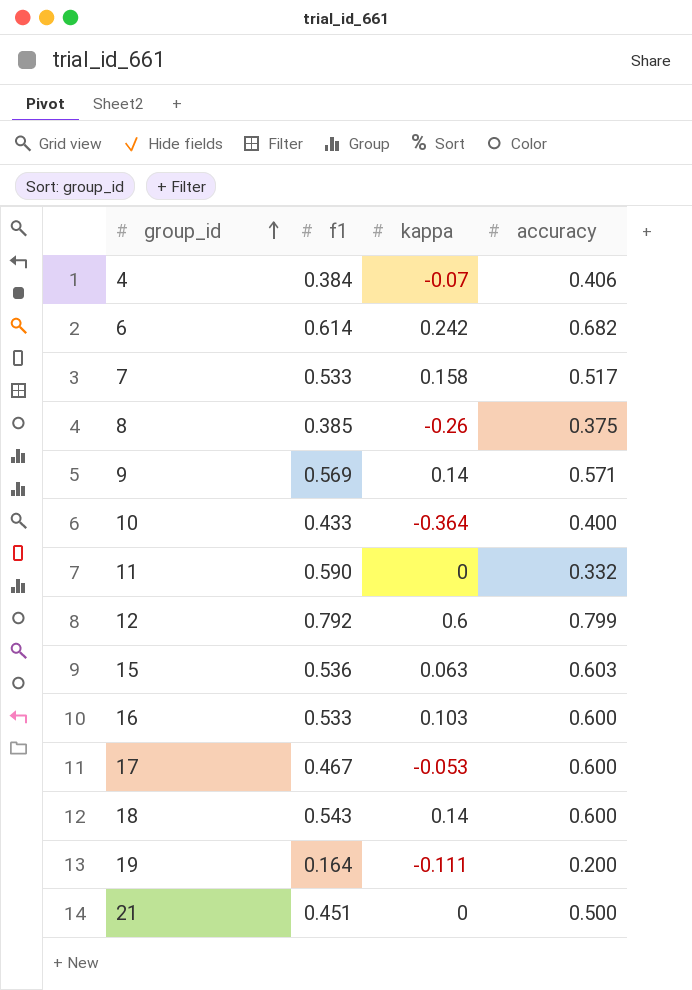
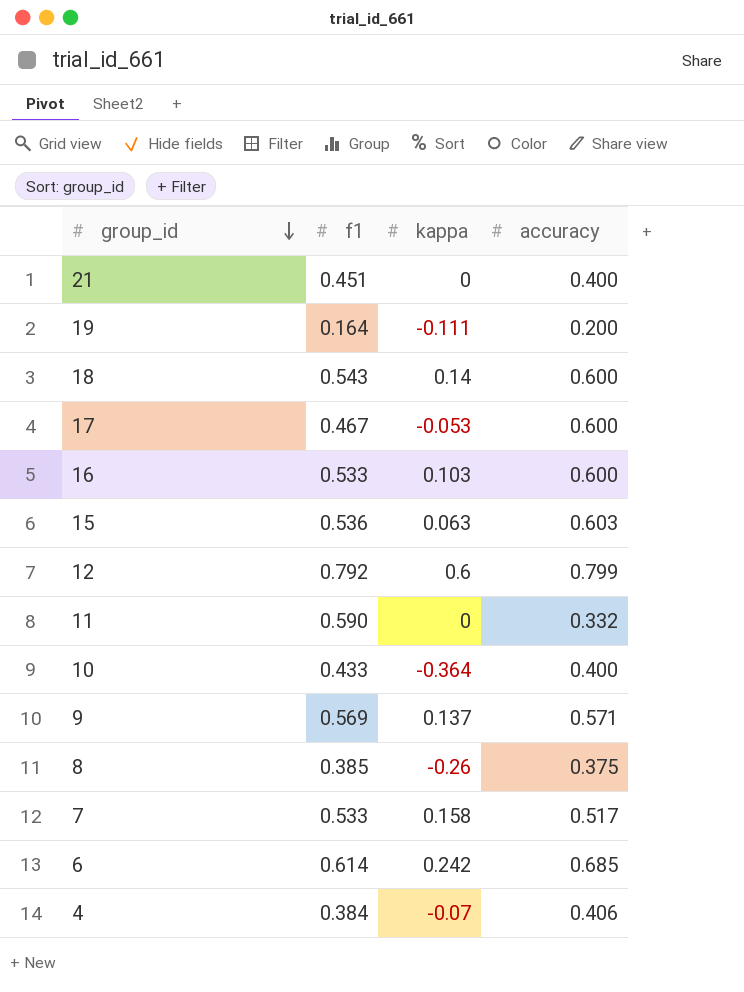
row order: group_id ascending -> group_id descending
21 | accuracy: 0.500 -> 0.400
9 | kappa: 0.14 -> 0.137
6 | accuracy: 0.682 -> 0.685

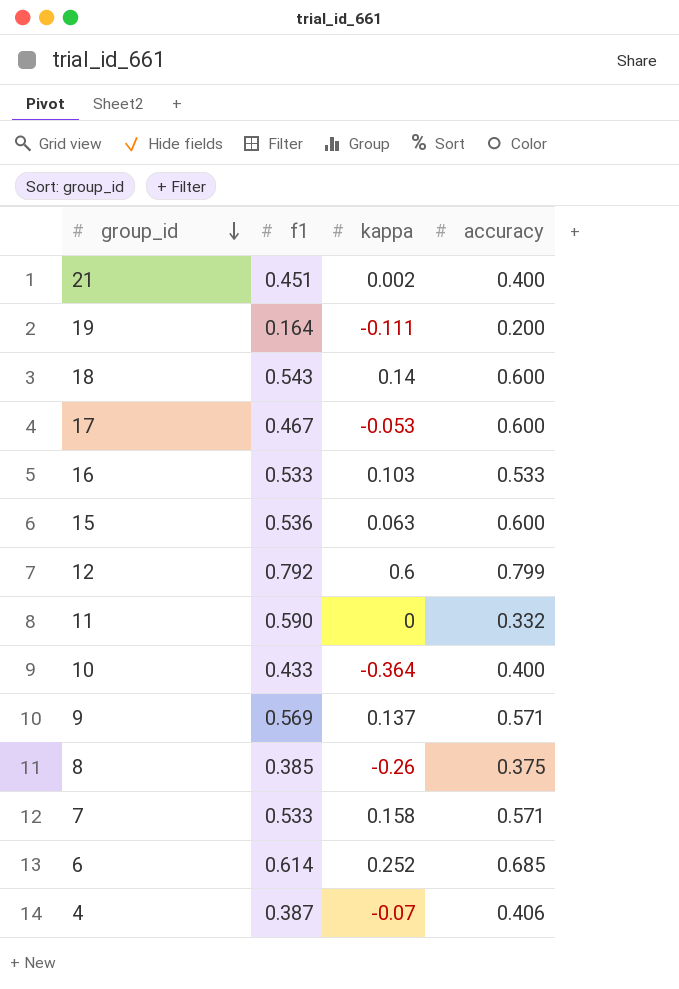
21 | kappa: 0 -> 0.002
16 | accuracy: 0.600 -> 0.533
15 | accuracy: 0.603 -> 0.600
7 | accuracy: 0.517 -> 0.571
6 | kappa: 0.242 -> 0.252
4 | f1: 0.384 -> 0.387

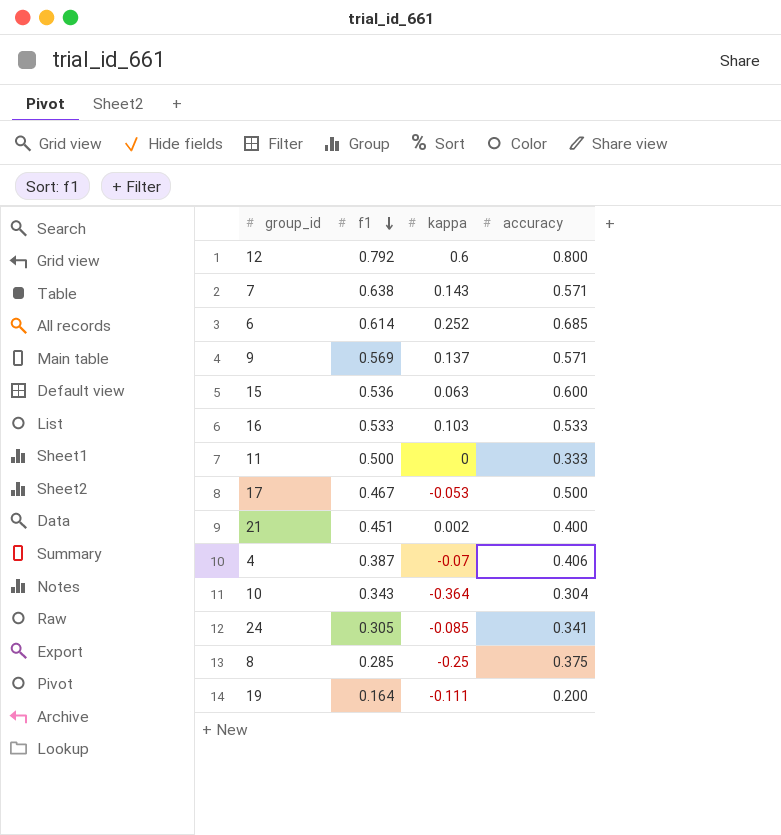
row order: group_id descending -> f1 descending
row 18: 0.543 | 0.14 | 0.600 -> none
12 | accuracy: 0.799 -> 0.800
7 | f1: 0.533 -> 0.638
7 | kappa: 0.158 -> 0.143
11 | f1: 0.590 -> 0.500
11 | accuracy: 0.332 -> 0.333
17 | accuracy: 0.600 -> 0.500
10 | f1: 0.433 -> 0.343
10 | accuracy: 0.400 -> 0.304
row 24: none -> 0.305 | -0.085 | 0.341
8 | f1: 0.385 -> 0.285
8 | kappa: -0.26 -> -0.25

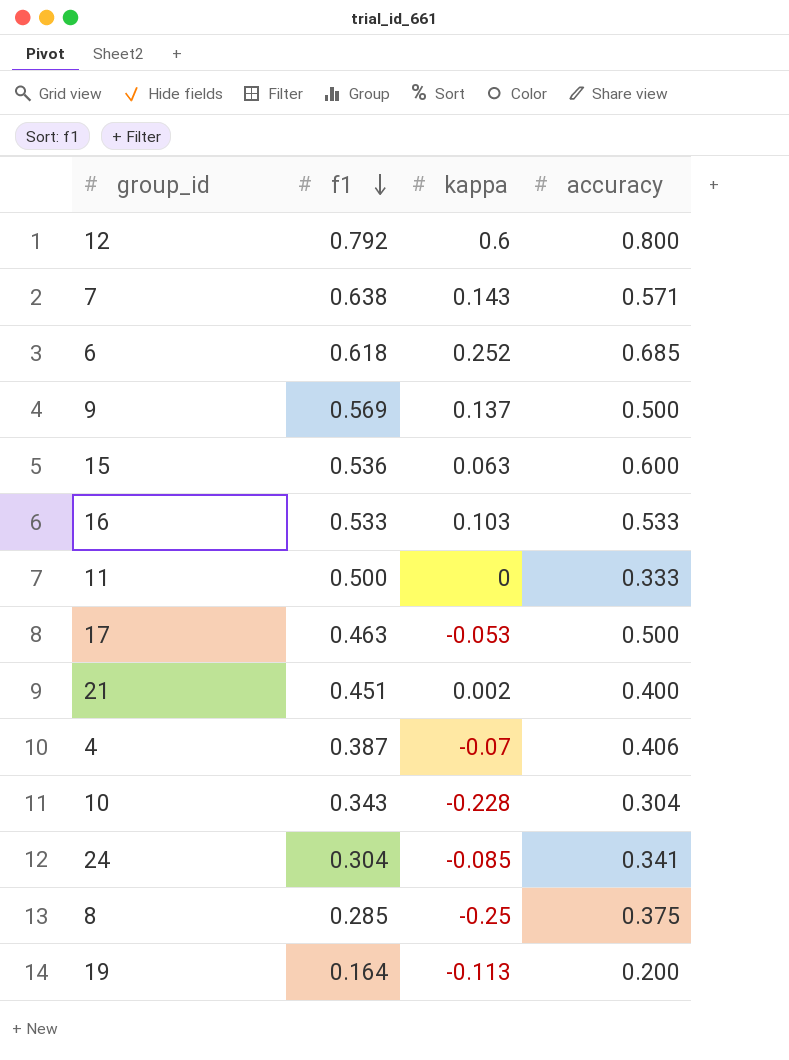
6 | f1: 0.614 -> 0.618
9 | accuracy: 0.571 -> 0.500
17 | f1: 0.467 -> 0.463
10 | kappa: -0.364 -> -0.228
24 | f1: 0.305 -> 0.304
19 | kappa: -0.111 -> -0.113

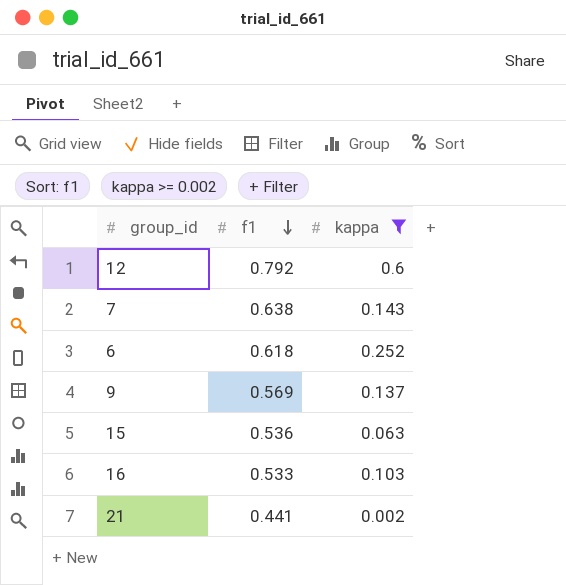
filter: none -> kappa >= 0.002
column accuracy | position: 4 -> none
21 | f1: 0.451 -> 0.441

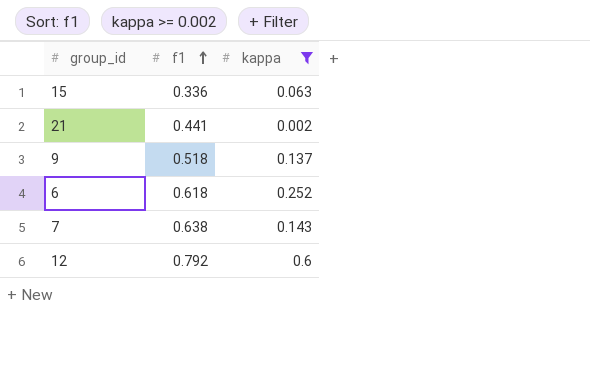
row order: f1 descending -> f1 ascending
row 16: 0.533 | 0.103 -> none
15 | f1: 0.536 -> 0.336
9 | f1: 0.569 -> 0.518

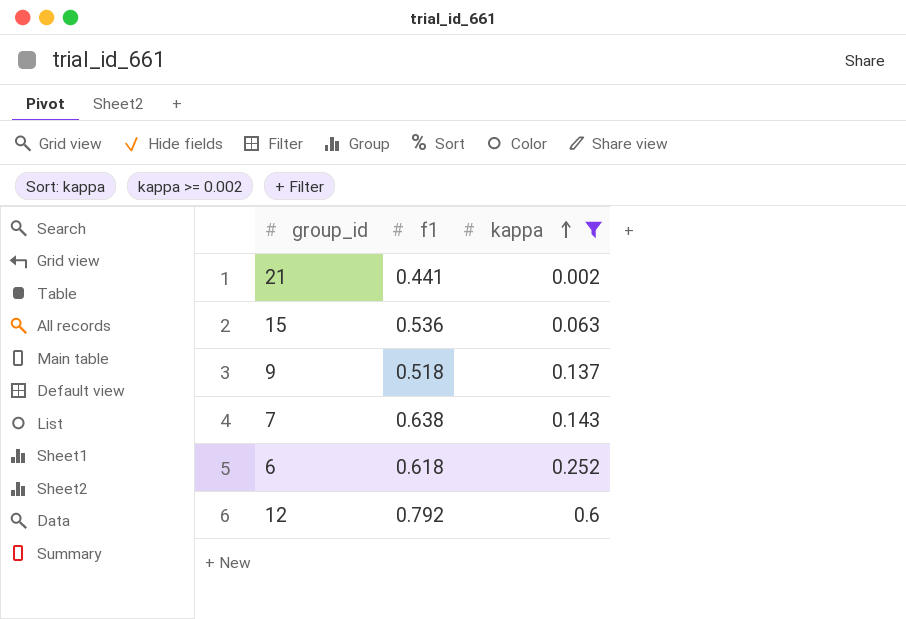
row order: f1 ascending -> kappa ascending
15 | f1: 0.336 -> 0.536

